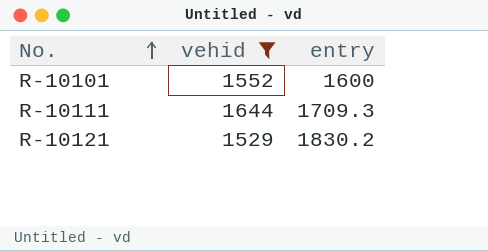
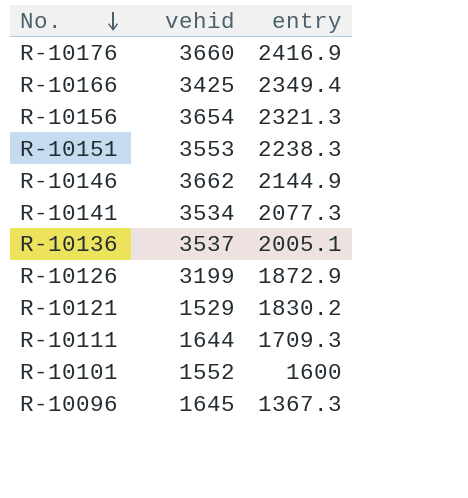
filter: vehid <= 1644 -> none
row order: No. ascending -> No. descending

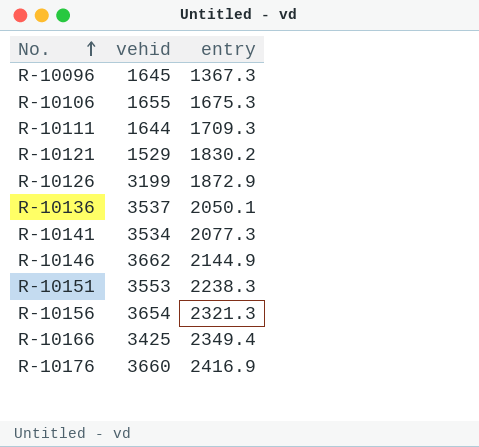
row order: No. descending -> No. ascending
row R-10101: 1552 | 1600 -> none
row R-10106: none -> 1655 | 1675.3
R-10136 | entry: 2005.1 -> 2050.1

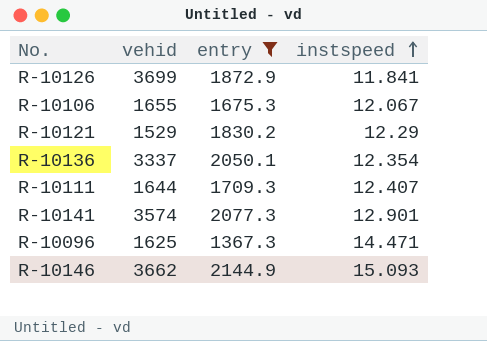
filter: none -> entry <= 2144.9
row order: No. ascending -> instspeed ascending
column instspeed | position: none -> 4
R-10126 | vehid: 3199 -> 3699
R-10136 | vehid: 3537 -> 3337
R-10141 | vehid: 3534 -> 3574
R-10096 | vehid: 1645 -> 1625

